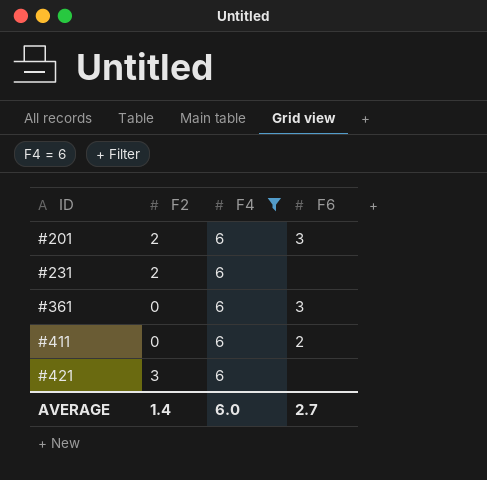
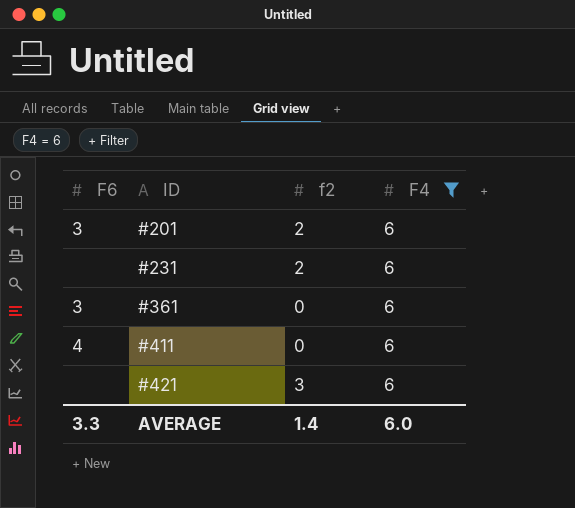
column F6 | position: 4 -> 1
column name: F2 -> f2
#411 | F6: 2 -> 4
AVERAGE | F6: 2.7 -> 3.3

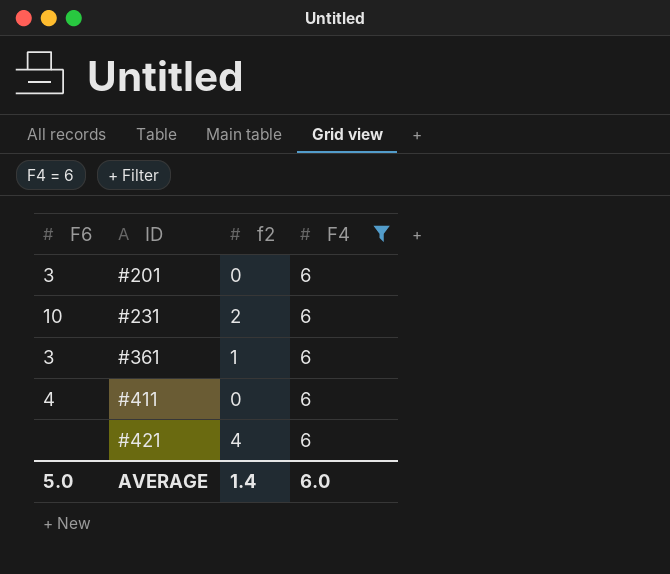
#201 | f2: 2 -> 0
#231 | F6: none -> 10
#361 | f2: 0 -> 1
#421 | f2: 3 -> 4
AVERAGE | F6: 3.3 -> 5.0

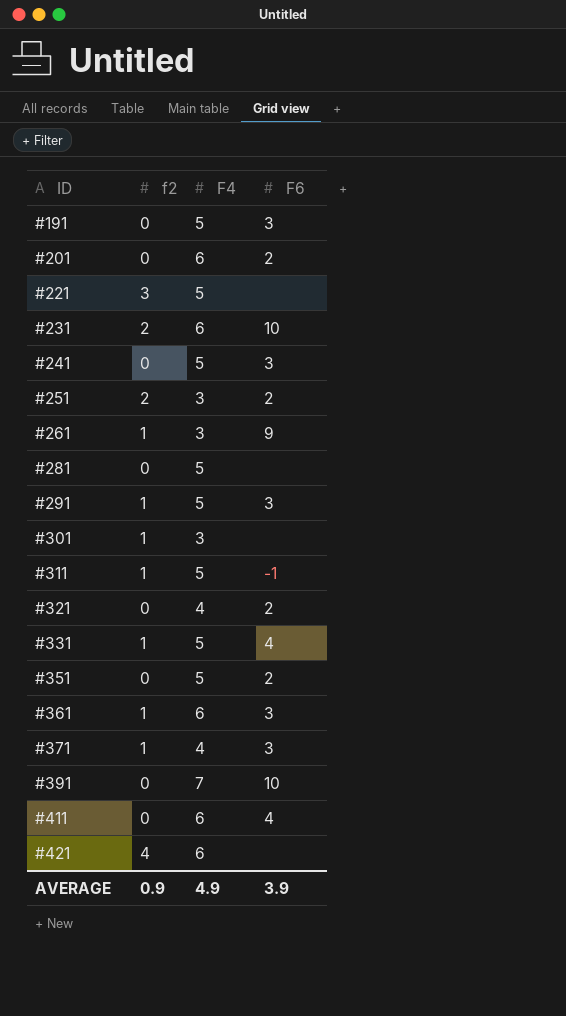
filter: F4 = 6 -> none
column F6 | position: 1 -> 4
#201 | F6: 3 -> 2
AVERAGE | f2: 1.4 -> 0.9
AVERAGE | F4: 6.0 -> 4.9
AVERAGE | F6: 5.0 -> 3.9

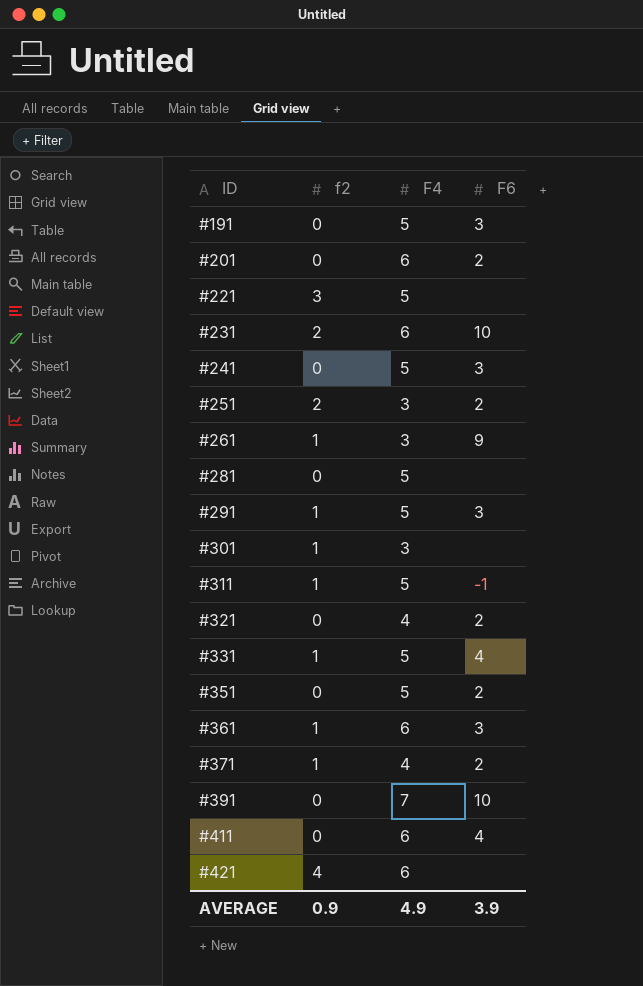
#371 | F6: 3 -> 2

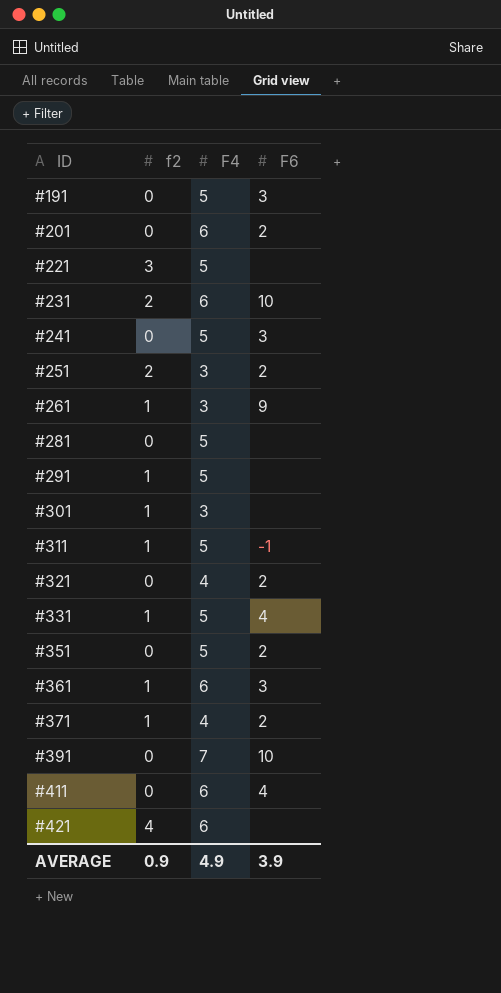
#291 | F6: 3 -> none

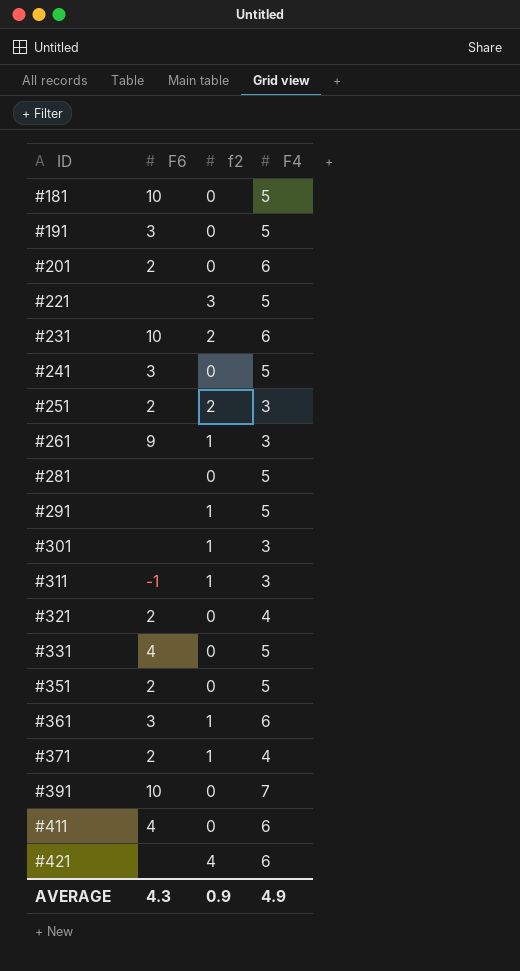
column F6 | position: 4 -> 2
row #181: none -> 10 | 0 | 5
#311 | F4: 5 -> 3
#331 | f2: 1 -> 0
AVERAGE | F6: 3.9 -> 4.3

